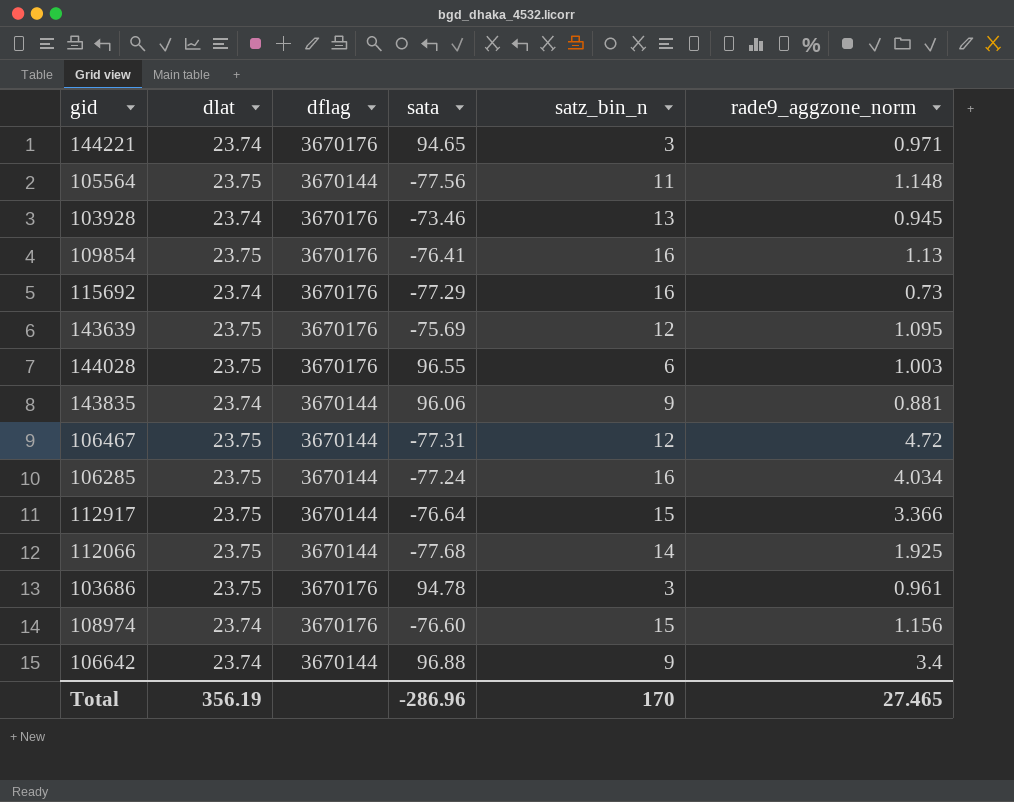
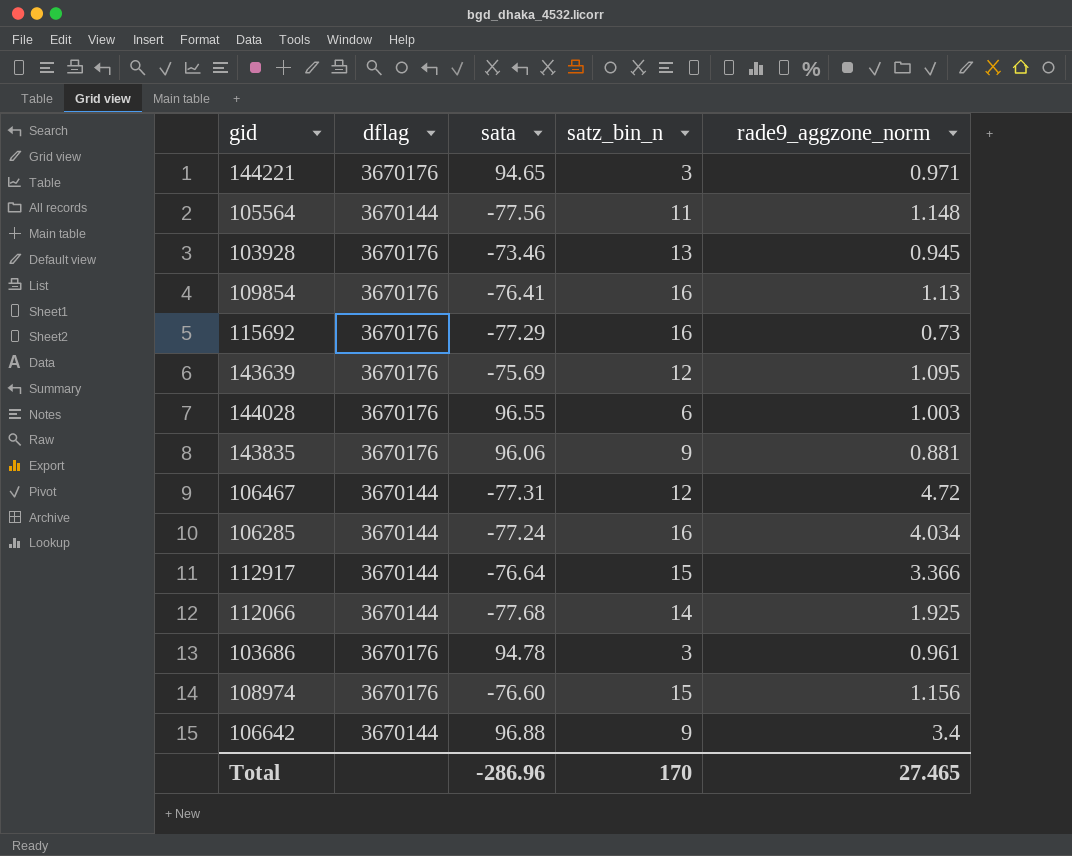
column dlat | position: 2 -> none
143835 | dflag: 3670144 -> 3670176

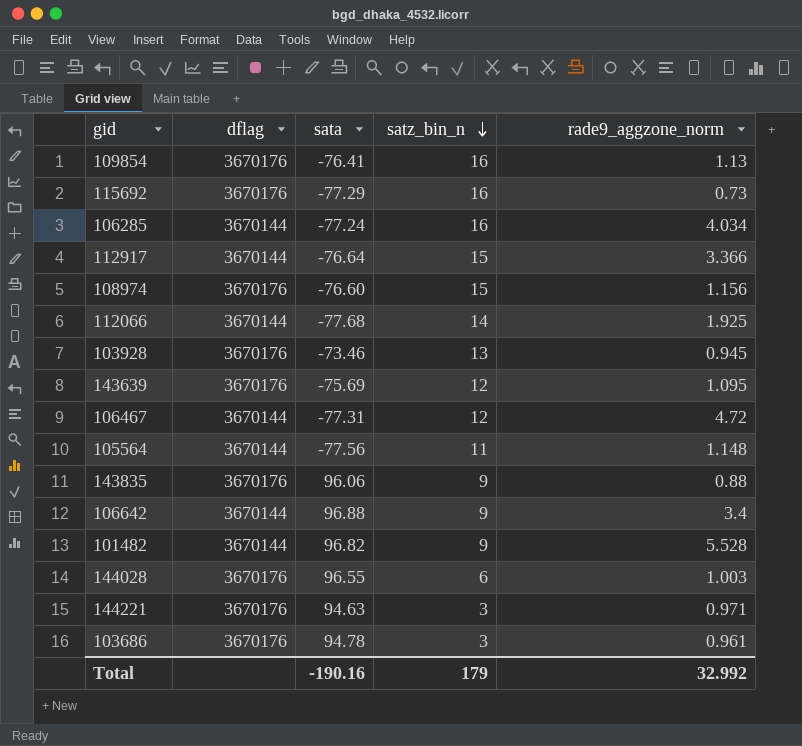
row order: none -> satz_bin_n descending
143835 | rade9_aggzone_norm: 0.881 -> 0.88
row 101482: none -> 3670144 | 96.82 | 9 | 5.528
144221 | sata: 94.65 -> 94.63
Total | sata: -286.96 -> -190.16
Total | satz_bin_n: 170 -> 179
Total | rade9_aggzone_norm: 27.465 -> 32.992

